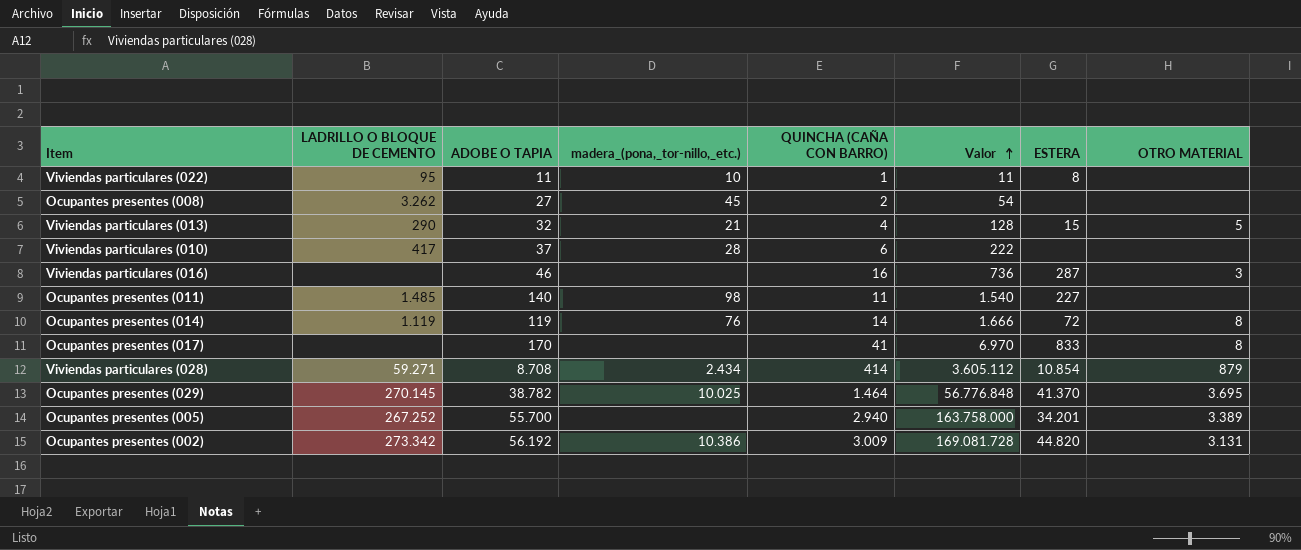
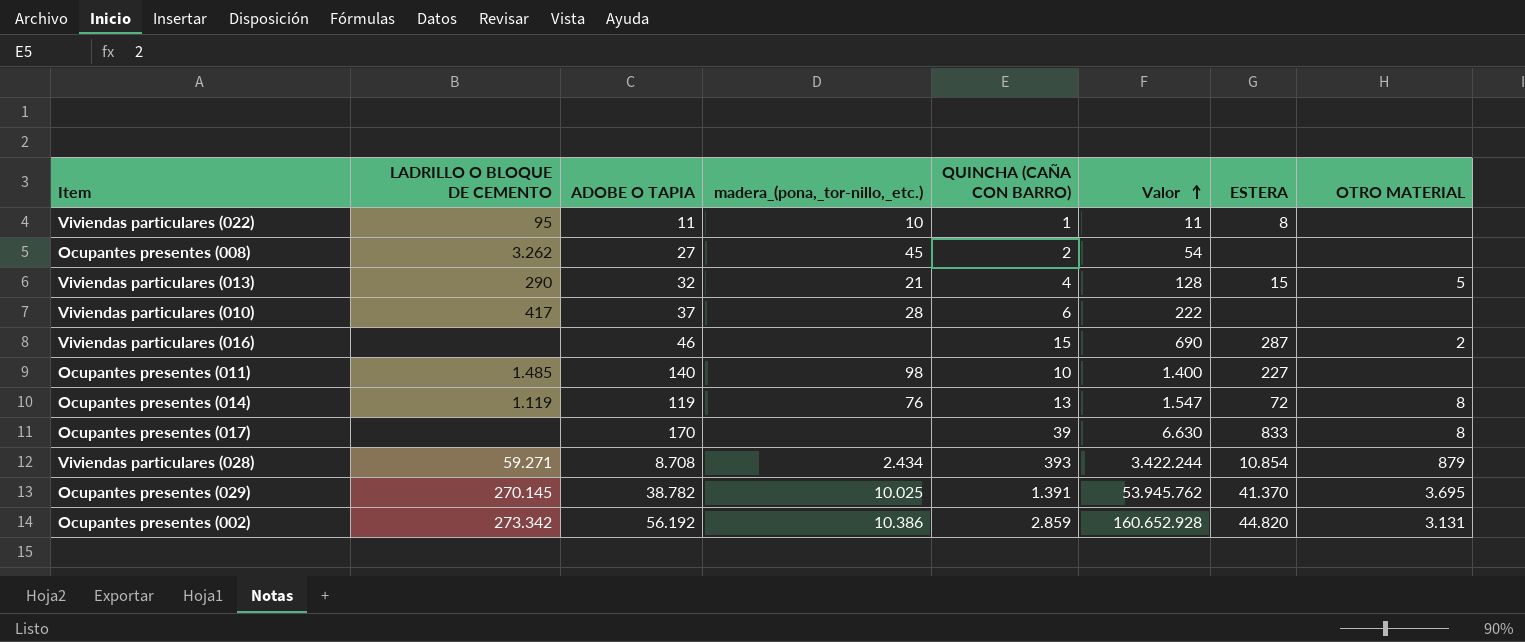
row Ocupantes presentes (005): 267.252 | 55.700 | none | 2.940 | 163.758.000 | 34.201 | 3.389 -> none
Viviendas particulares (016) | QUINCHA (CAÑA CON BARRO): 16 -> 15
Viviendas particulares (016) | Valor: 736 -> 690
Viviendas particulares (016) | OTRO MATERIAL: 3 -> 2
Ocupantes presentes (011) | QUINCHA (CAÑA CON BARRO): 11 -> 10
Ocupantes presentes (011) | Valor: 1.540 -> 1.400
Ocupantes presentes (014) | QUINCHA (CAÑA CON BARRO): 14 -> 13
Ocupantes presentes (014) | Valor: 1.666 -> 1.547
Ocupantes presentes (017) | QUINCHA (CAÑA CON BARRO): 41 -> 39
Ocupantes presentes (017) | Valor: 6.970 -> 6.630
Viviendas particulares (028) | QUINCHA (CAÑA CON BARRO): 414 -> 393
Viviendas particulares (028) | Valor: 3.605.112 -> 3.422.244
Ocupantes presentes (029) | QUINCHA (CAÑA CON BARRO): 1.464 -> 1.391
Ocupantes presentes (029) | Valor: 56.776.848 -> 53.945.762
Ocupantes presentes (002) | QUINCHA (CAÑA CON BARRO): 3.009 -> 2.859
Ocupantes presentes (002) | Valor: 169.081.728 -> 160.652.928

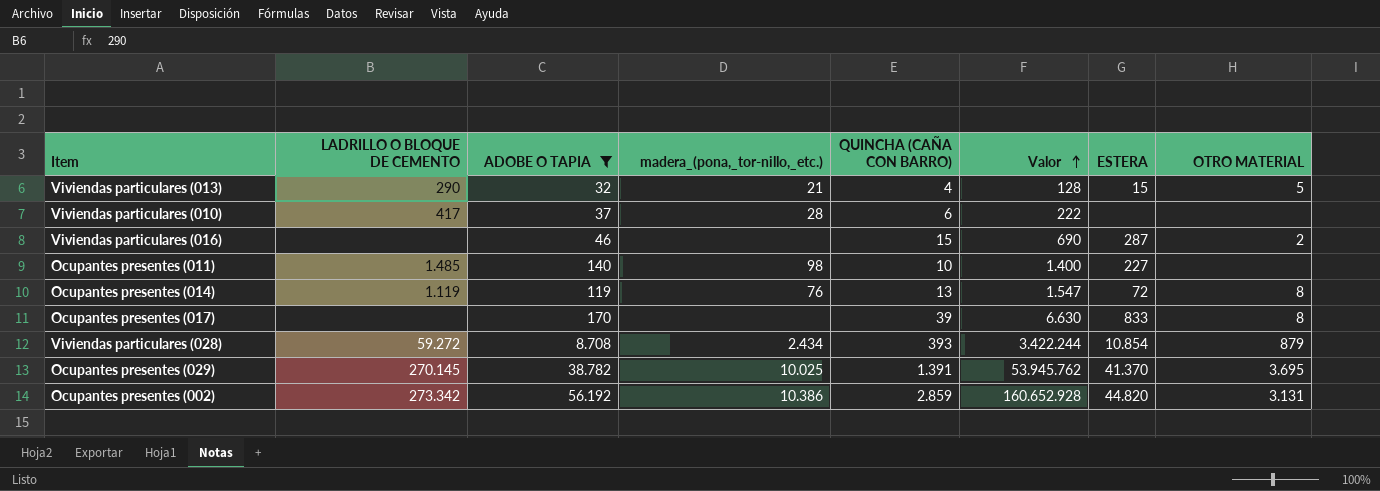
filter: none -> ADOBE O TAPIA >= 32
Viviendas particulares (028) | LADRILLO O BLOQUE DE CEMENTO: 59.271 -> 59.272

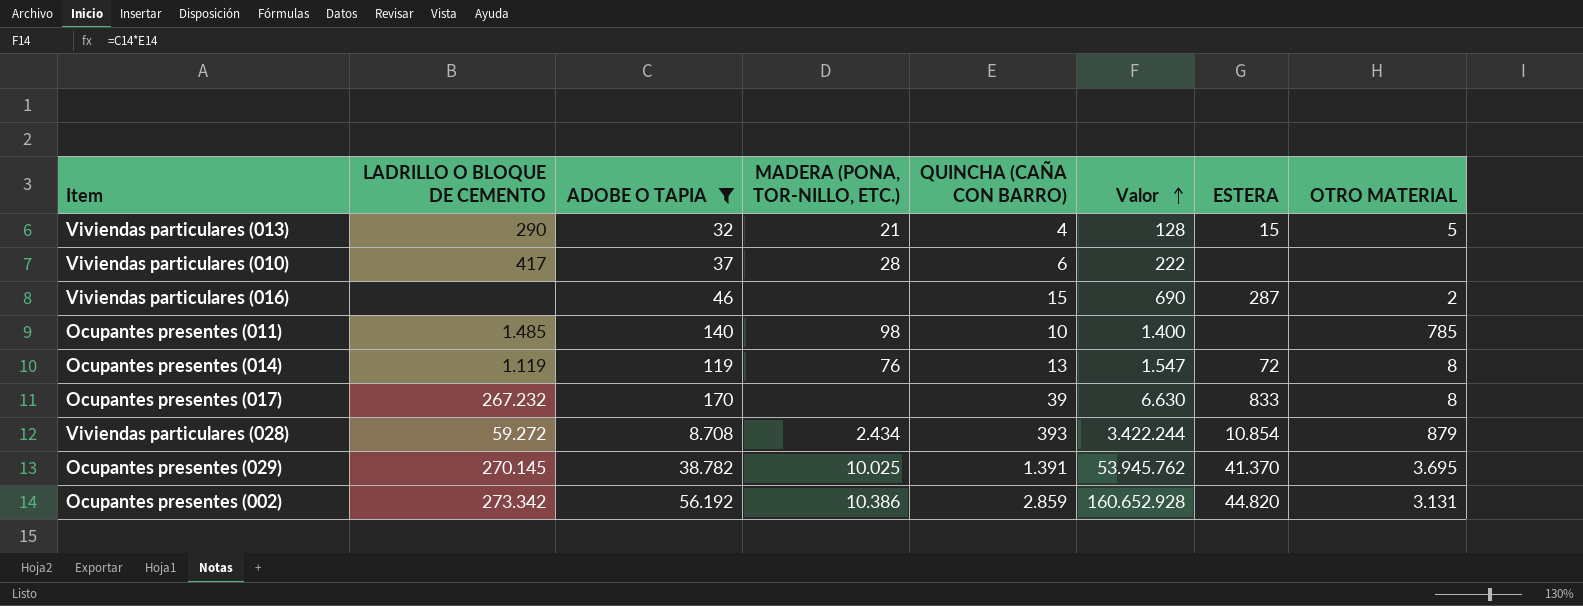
column name: madera_(pona,_tor-nillo,_etc.) -> MADERA (PONA, TOR-NILLO, ETC.)
Ocupantes presentes (011) | ESTERA: 227 -> none
Ocupantes presentes (011) | OTRO MATERIAL: none -> 785
Ocupantes presentes (017) | LADRILLO O BLOQUE DE CEMENTO: none -> 267.232

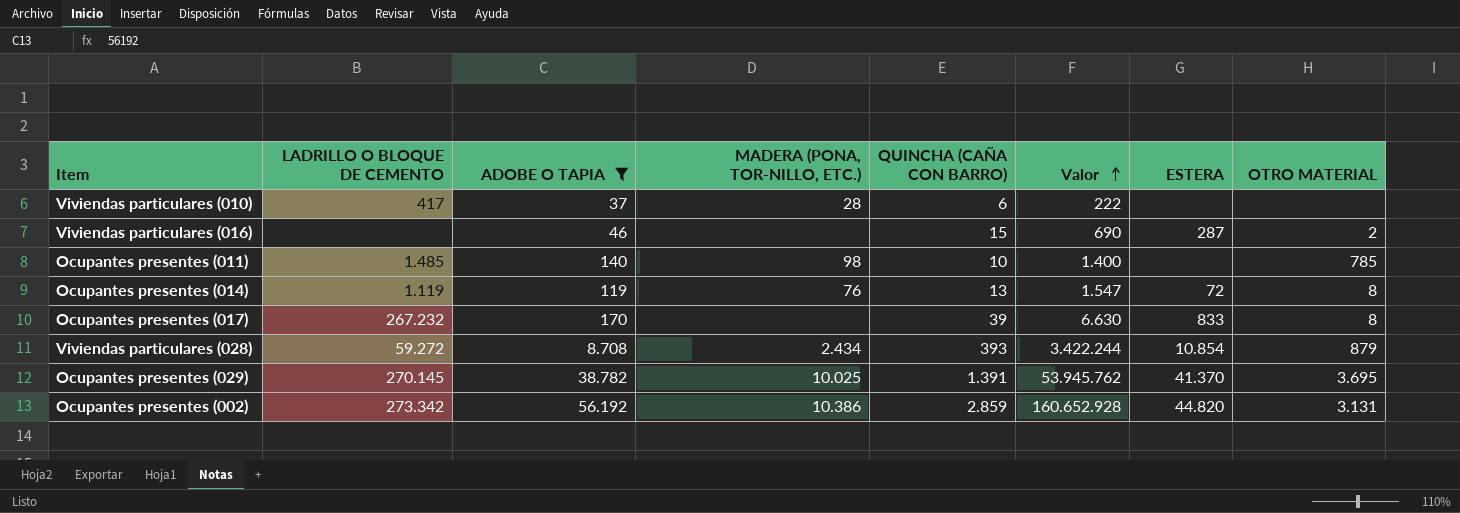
row Viviendas particulares (013): 290 | 32 | 21 | 4 | 128 | 15 | 5 -> none

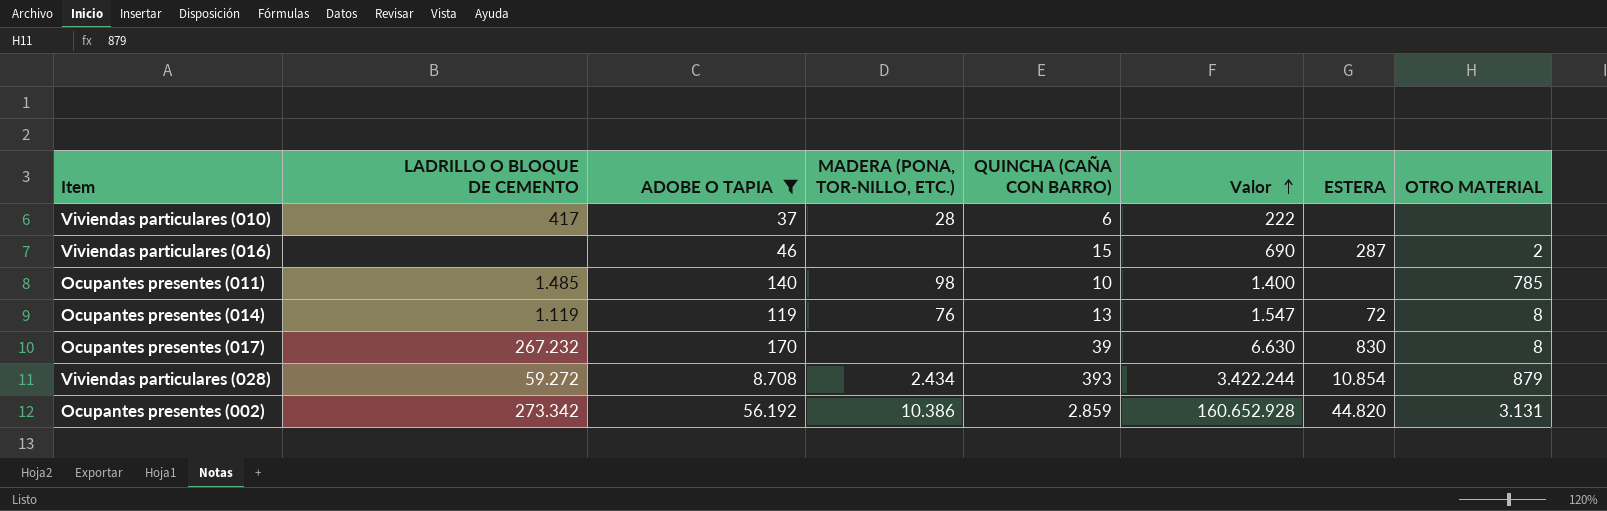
row Ocupantes presentes (029): 270.145 | 38.782 | 10.025 | 1.391 | 53.945.762 | 41.370 | 3.695 -> none
Ocupantes presentes (017) | ESTERA: 833 -> 830

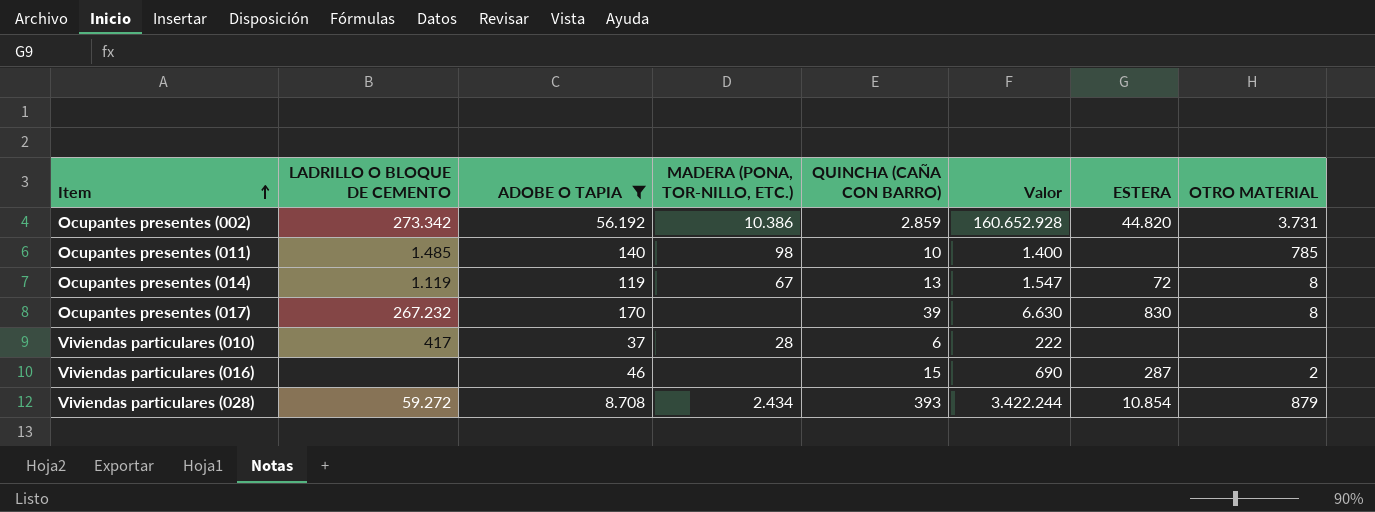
row order: Valor ascending -> Item ascending
Ocupantes presentes (002) | OTRO MATERIAL: 3.131 -> 3.731
Ocupantes presentes (014) | MADERA (PONA, TOR-NILLO, ETC.): 76 -> 67

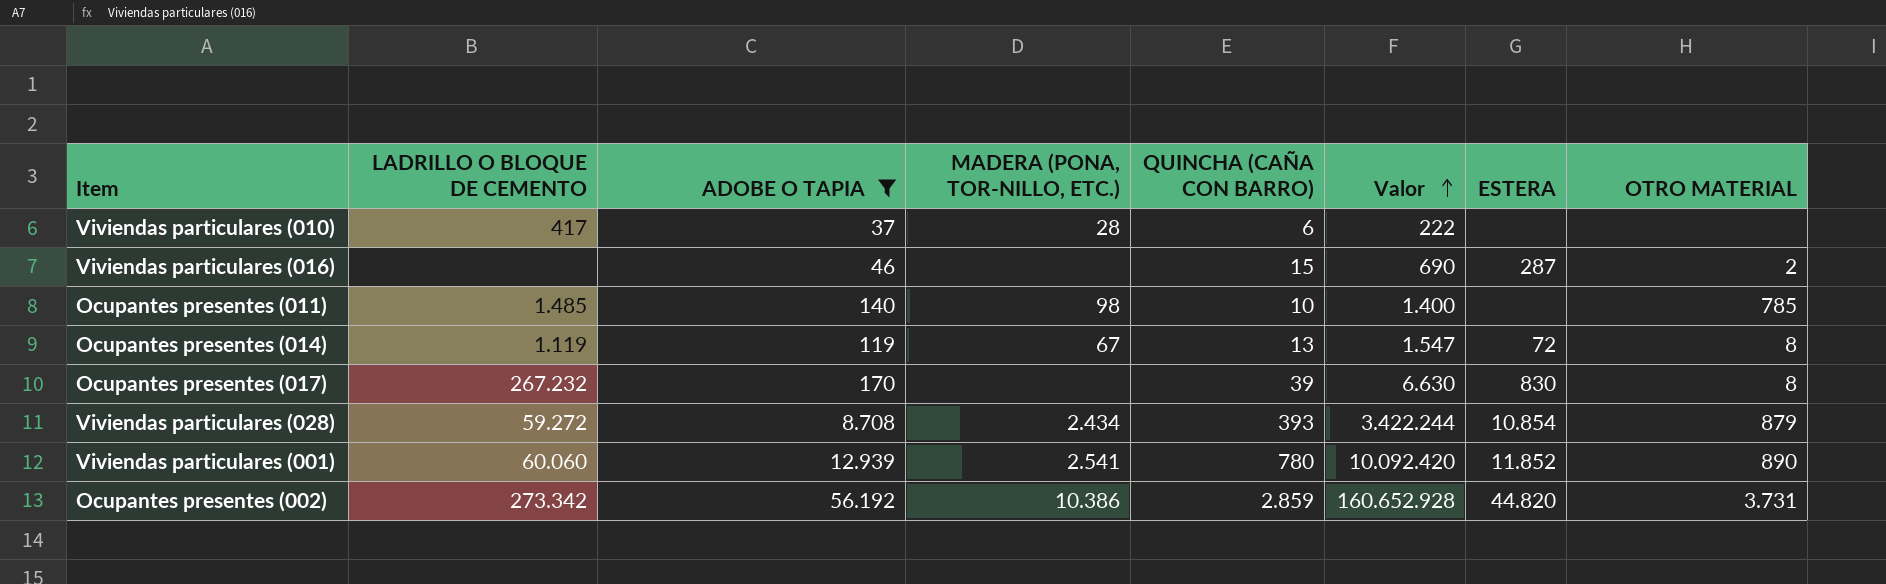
row order: Item ascending -> Valor ascending
row Viviendas particulares (001): none -> 60.060 | 12.939 | 2.541 | 780 | 10.092.420 | 11.852 | 890

